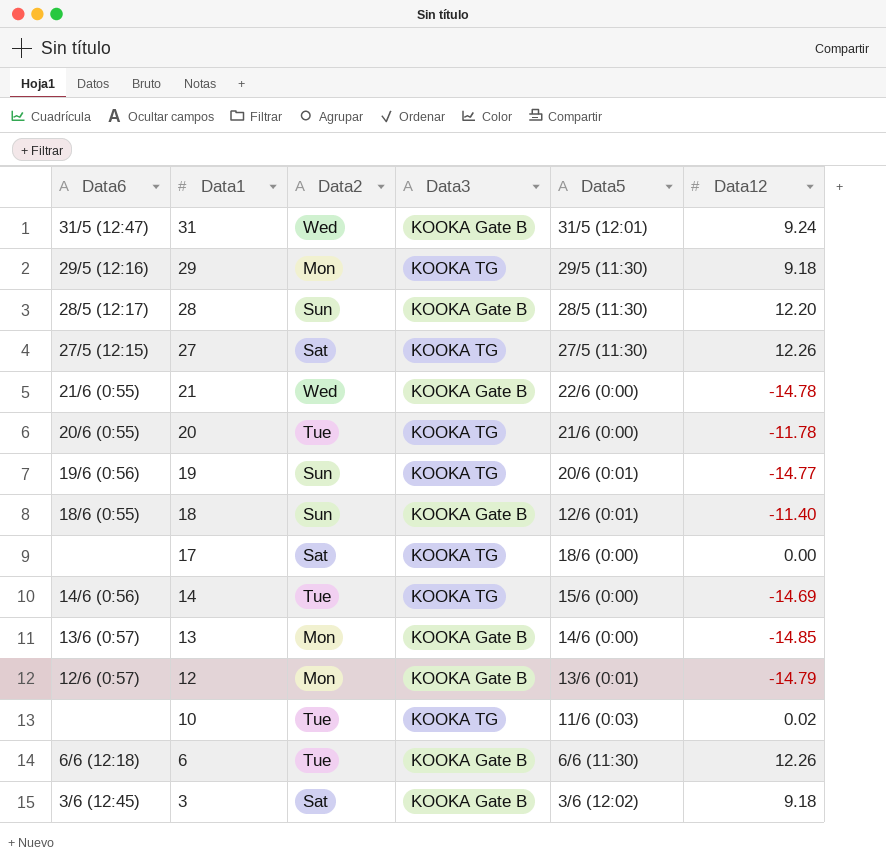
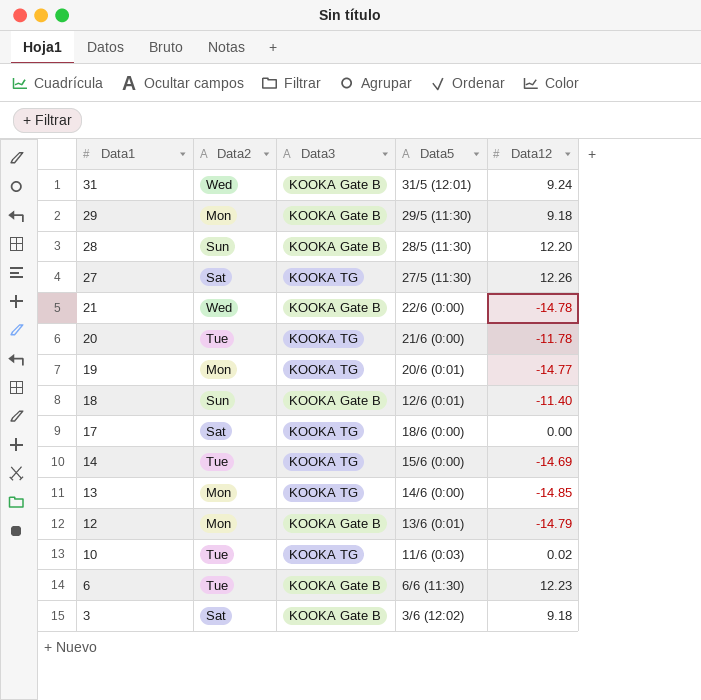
column Data6 | position: 1 -> none
29 | Data3: KOOKA TG -> KOOKA Gate B
19 | Data2: Sun -> Mon
13 | Data3: KOOKA Gate B -> KOOKA TG
6 | Data12: 12.26 -> 12.23

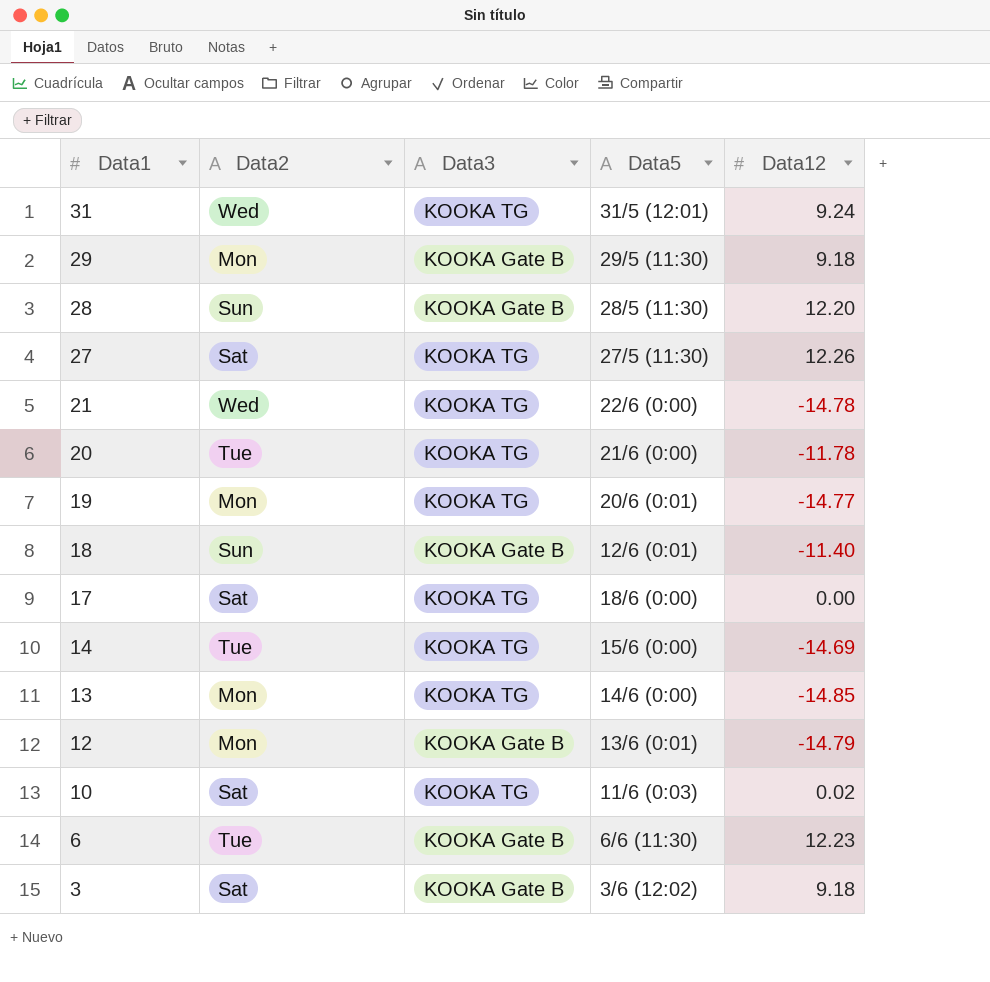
31 | Data3: KOOKA Gate B -> KOOKA TG
21 | Data3: KOOKA Gate B -> KOOKA TG
10 | Data2: Tue -> Sat

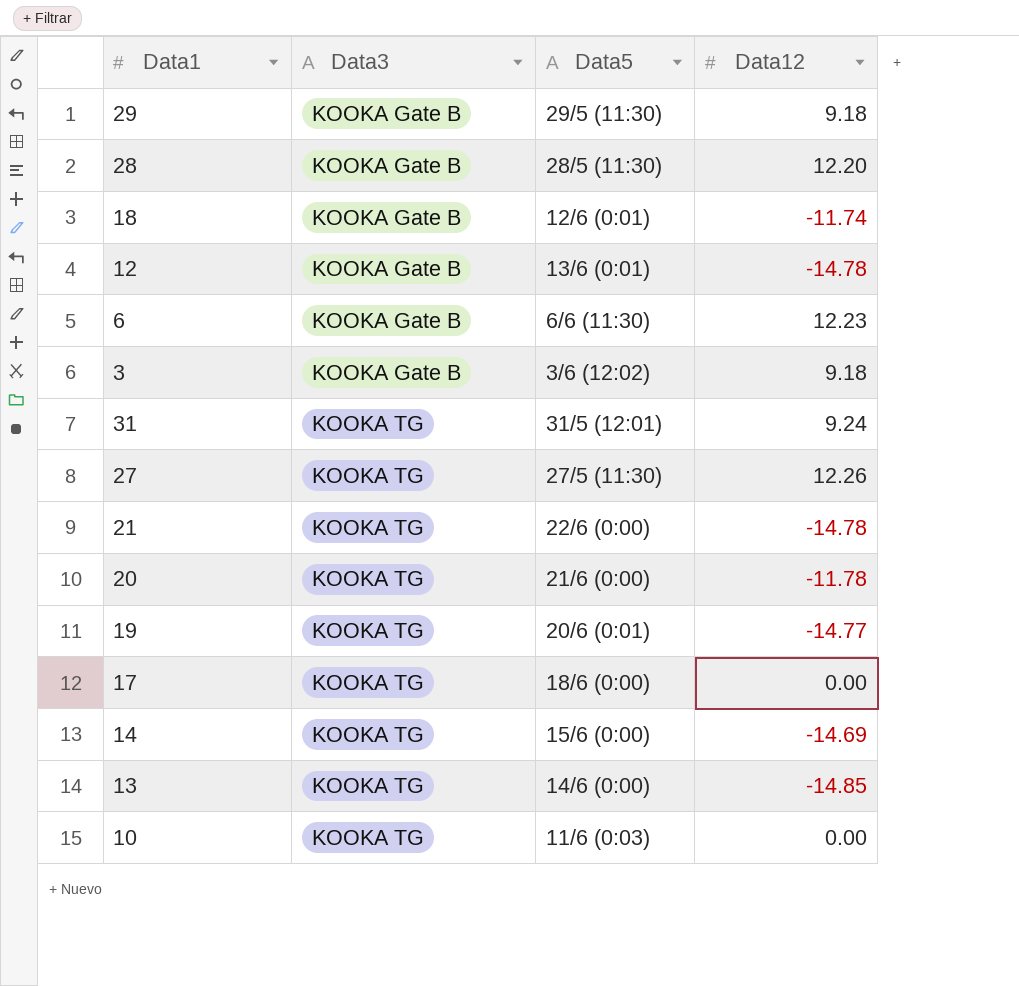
row order: Data1 descending -> Data3 ascending
column Data2 | position: 2 -> none
18 | Data12: -11.40 -> -11.74
12 | Data12: -14.79 -> -14.78
10 | Data12: 0.02 -> 0.00

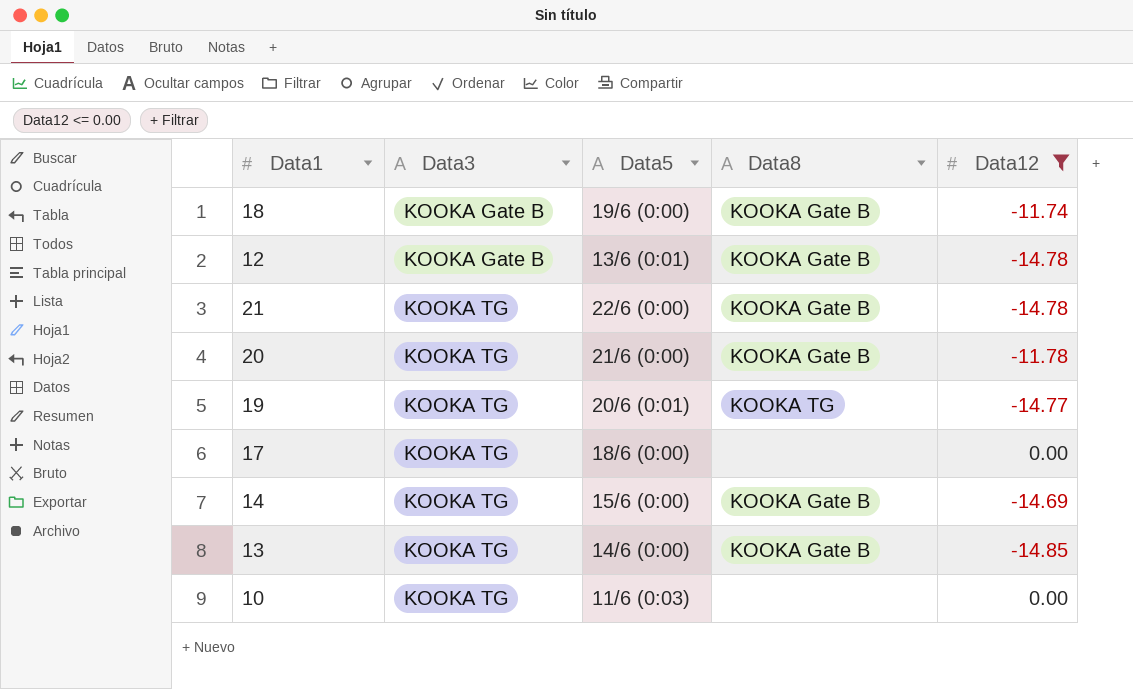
filter: none -> Data12 <= 0.00
column Data8 | position: none -> 4
18 | Data5: 12/6 (0:01) -> 19/6 (0:00)

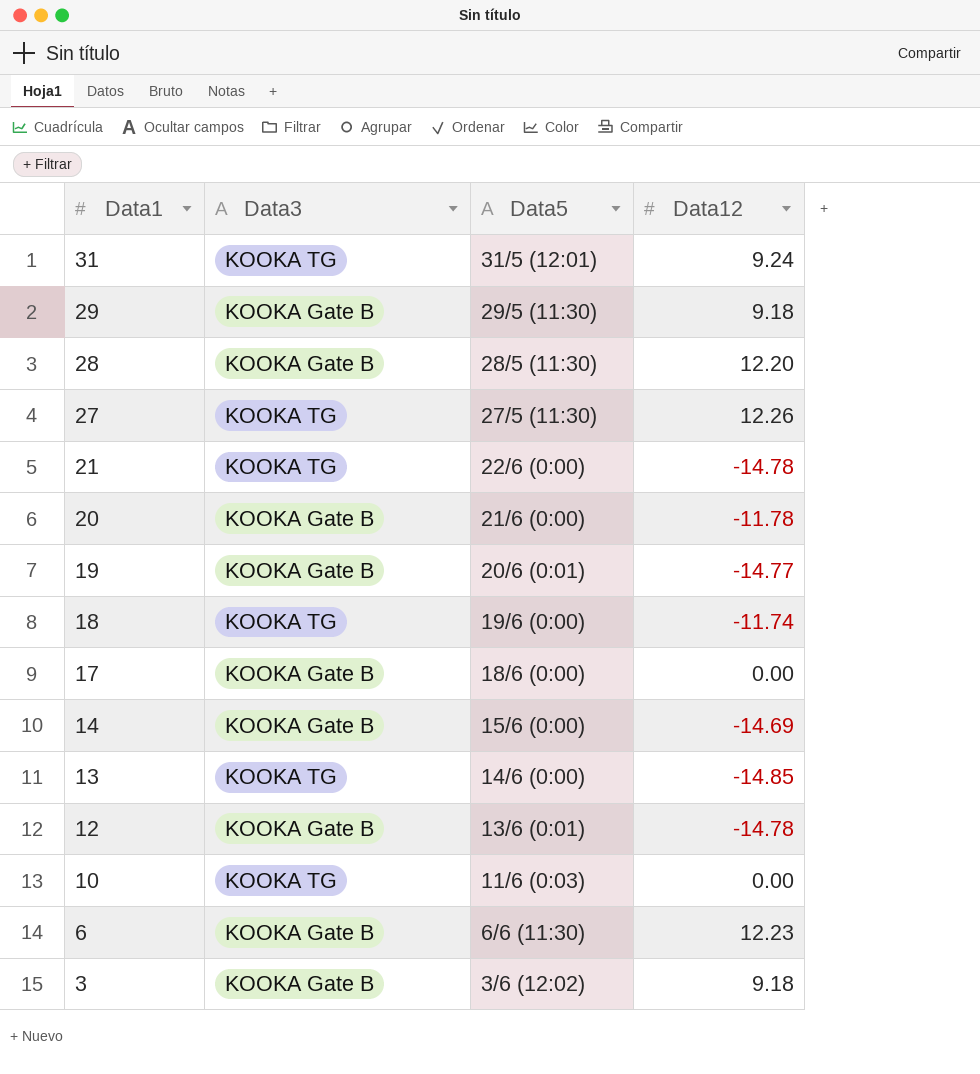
filter: Data12 <= 0.00 -> none
row order: Data3 ascending -> Data1 descending
column Data8 | position: 4 -> none
20 | Data3: KOOKA TG -> KOOKA Gate B
19 | Data3: KOOKA TG -> KOOKA Gate B
18 | Data3: KOOKA Gate B -> KOOKA TG
17 | Data3: KOOKA TG -> KOOKA Gate B
14 | Data3: KOOKA TG -> KOOKA Gate B

